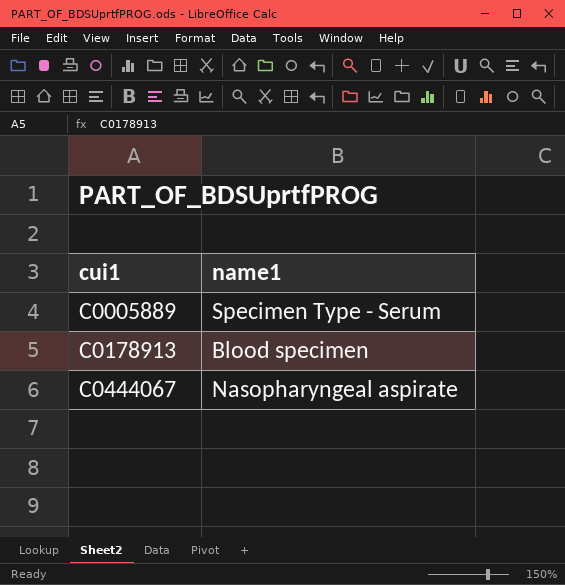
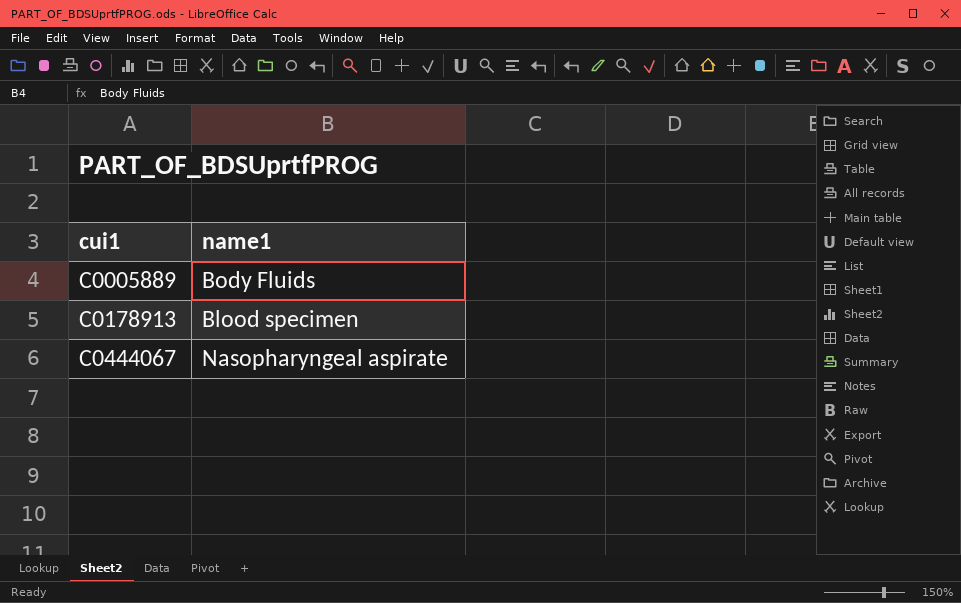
C0005889 | name1: Specimen Type - Serum -> Body Fluids

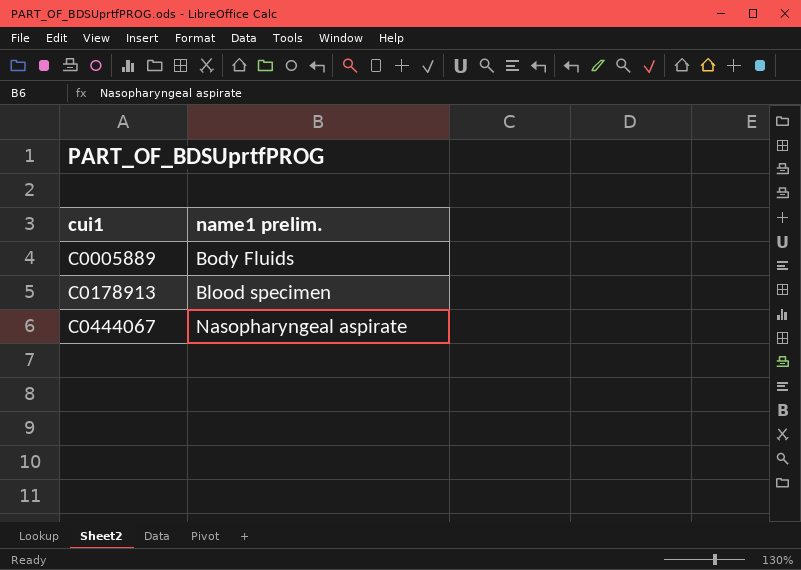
column name: name1 -> name1 prelim.

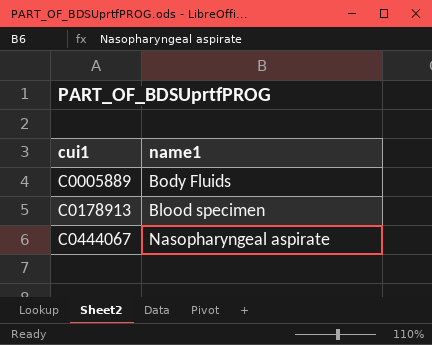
column name: name1 prelim. -> name1

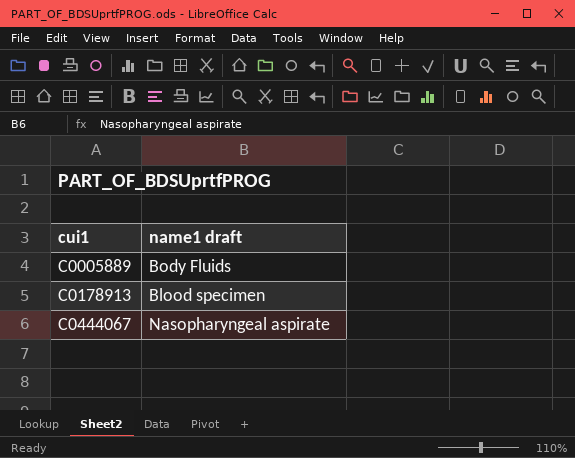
column name: name1 -> name1 draft

